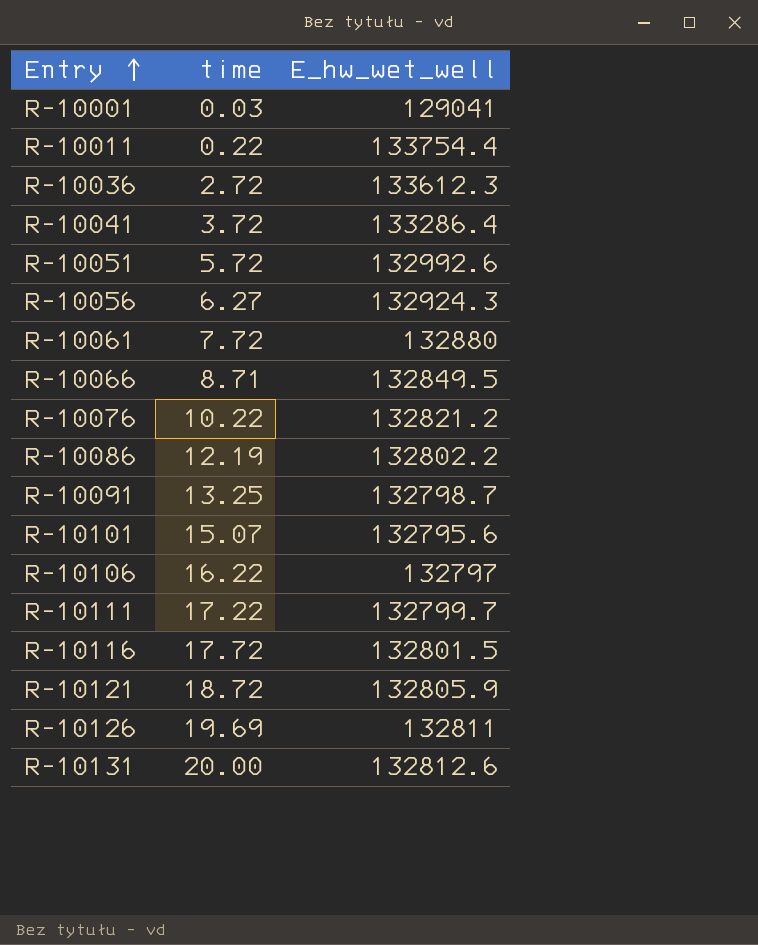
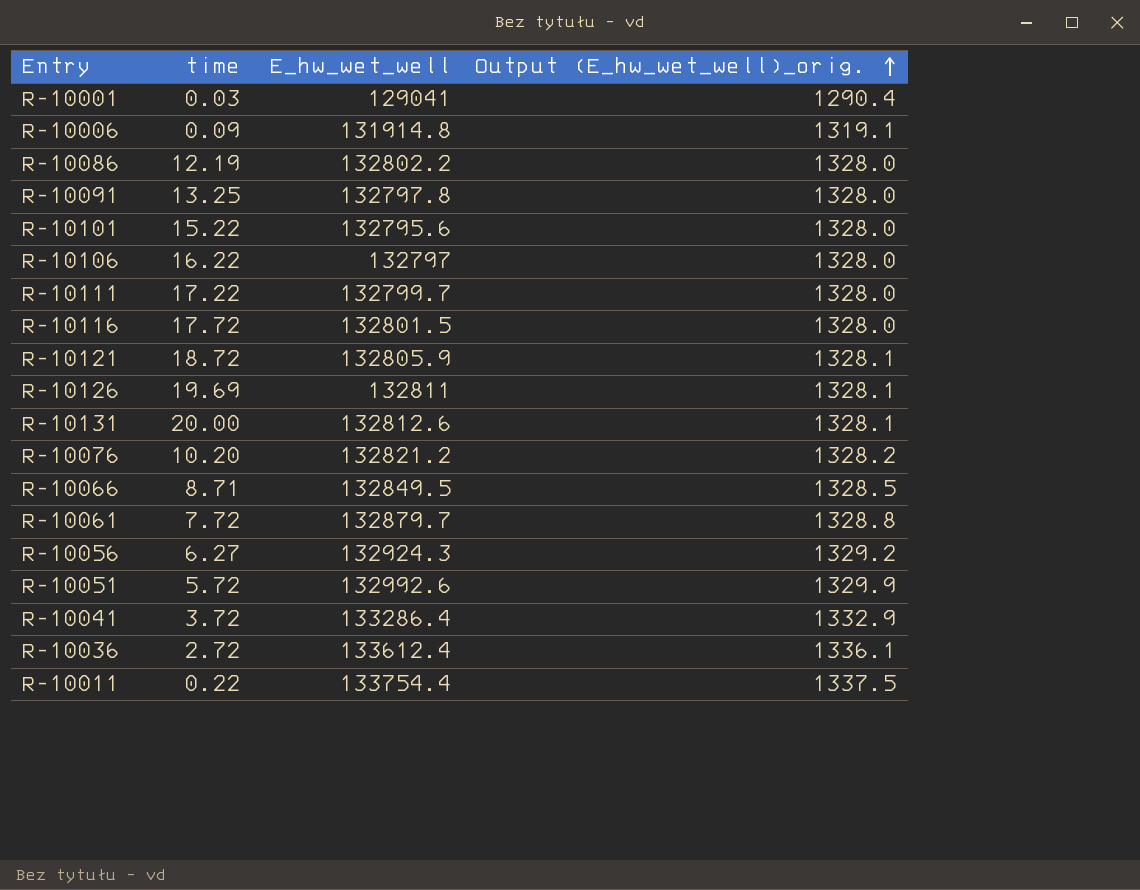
row order: Entry ascending -> Output (E_hw_wet_well)_orig. ascending
column Output (E_hw_wet_well)_orig. | formula: none -> [E_hw_wet_well] * 0.01
row R-10006: none -> 0.09 | 131914.8 | 1319.1
R-10091 | E_hw_wet_well: 132798.7 -> 132797.8
R-10101 | time: 15.07 -> 15.22
R-10076 | time: 10.22 -> 10.20
R-10061 | E_hw_wet_well: 132880 -> 132879.7
R-10036 | E_hw_wet_well: 133612.3 -> 133612.4

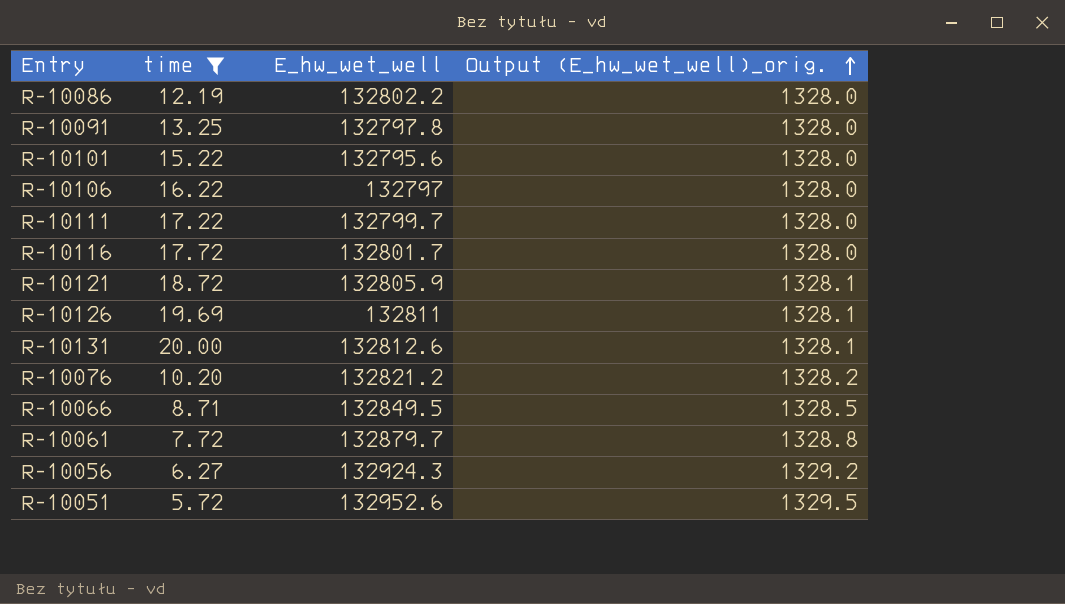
filter: none -> time >= 5.72
R-10116 | E_hw_wet_well: 132801.5 -> 132801.7
R-10051 | E_hw_wet_well: 132992.6 -> 132952.6
R-10051 | Output (E_hw_wet_well)_orig.: 1329.9 -> 1329.5

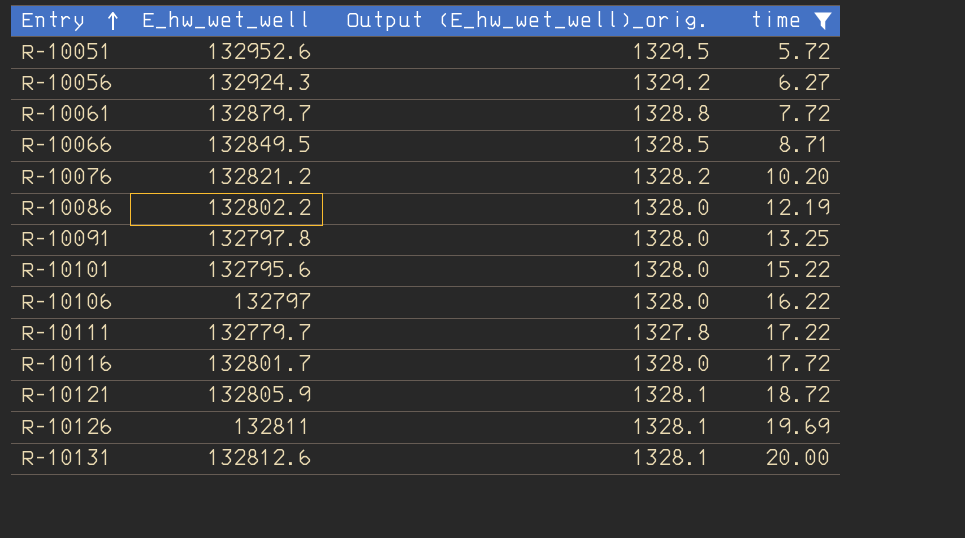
row order: Output (E_hw_wet_well)_orig. ascending -> Entry ascending
column time | position: 2 -> 4
R-10111 | E_hw_wet_well: 132799.7 -> 132779.7
R-10111 | Output (E_hw_wet_well)_orig.: 1328.0 -> 1327.8

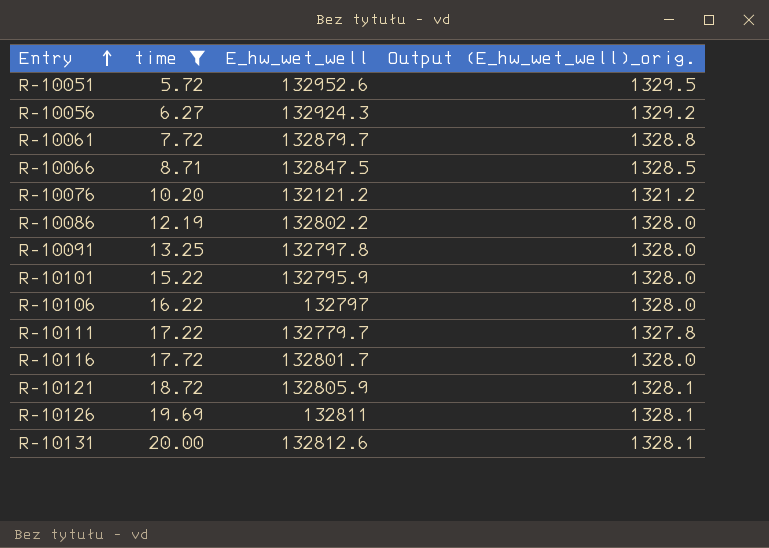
column time | position: 4 -> 2
R-10066 | E_hw_wet_well: 132849.5 -> 132847.5
R-10076 | E_hw_wet_well: 132821.2 -> 132121.2
R-10076 | Output (E_hw_wet_well)_orig.: 1328.2 -> 1321.2
R-10101 | E_hw_wet_well: 132795.6 -> 132795.9

